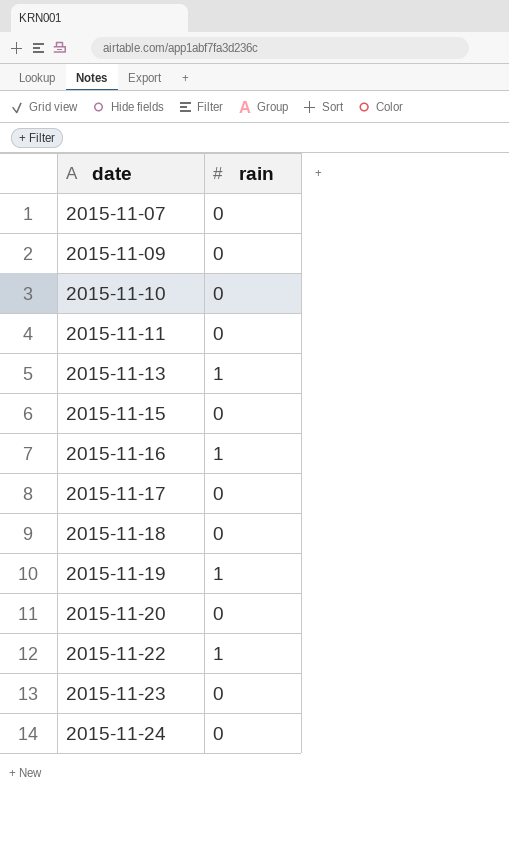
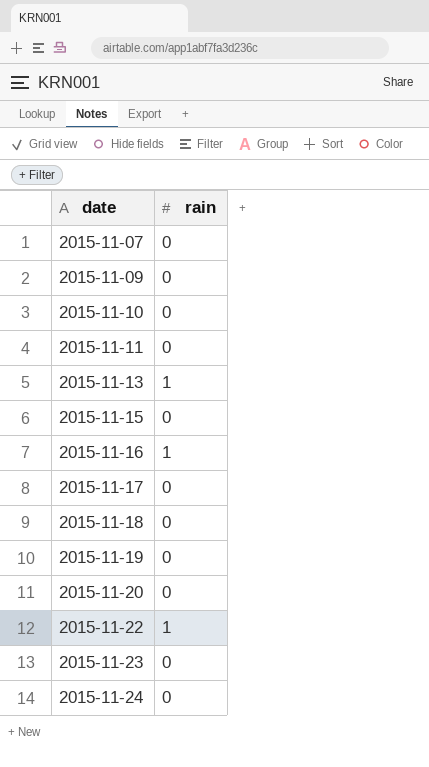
2015-11-19 | rain: 1 -> 0

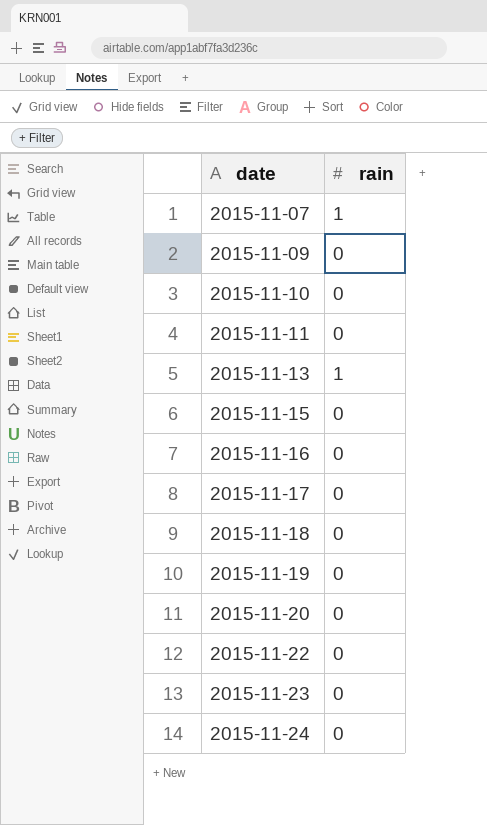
2015-11-07 | rain: 0 -> 1
2015-11-16 | rain: 1 -> 0
2015-11-22 | rain: 1 -> 0

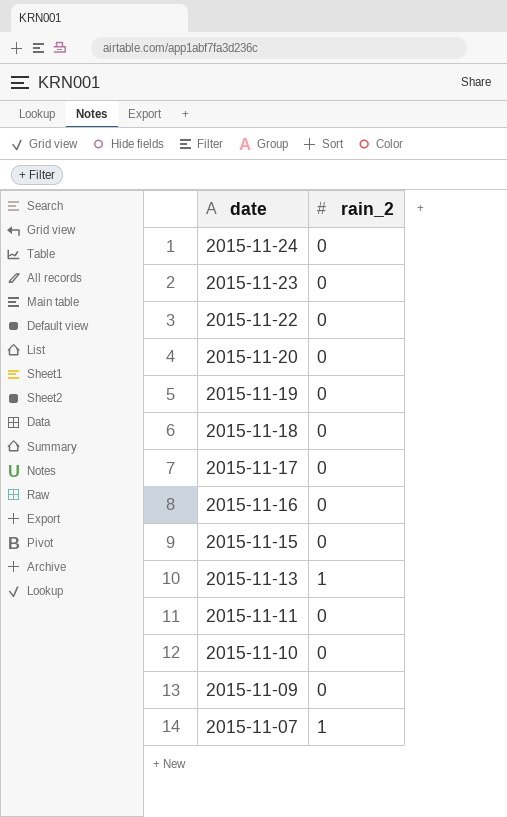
row order: date ascending -> date descending
column name: rain -> rain_2

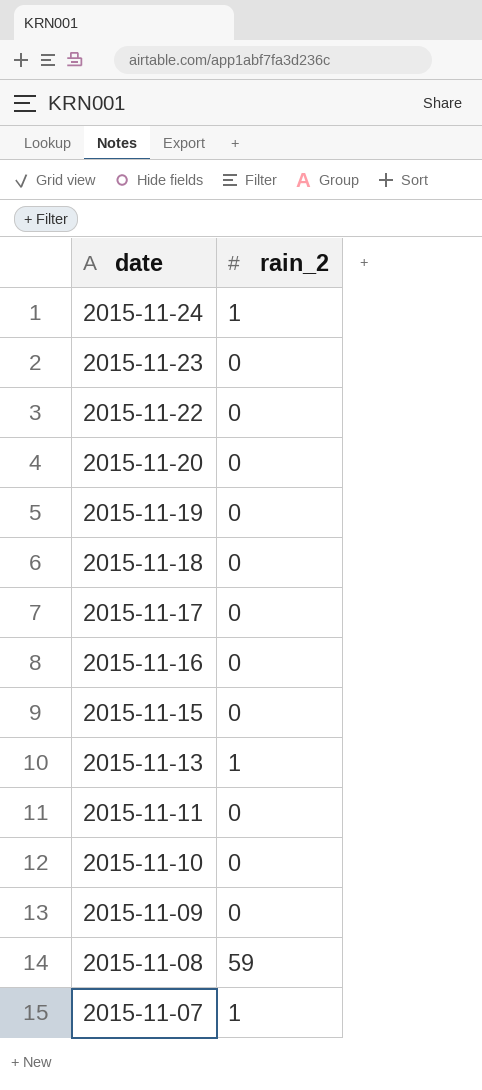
2015-11-24 | rain_2: 0 -> 1
row 2015-11-08: none -> 59

